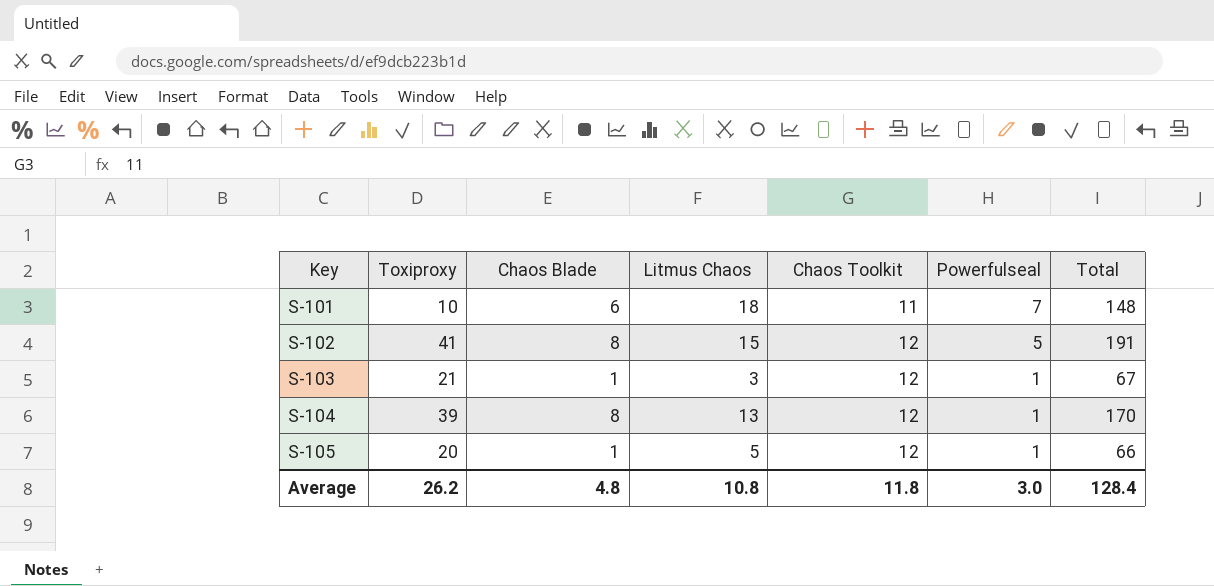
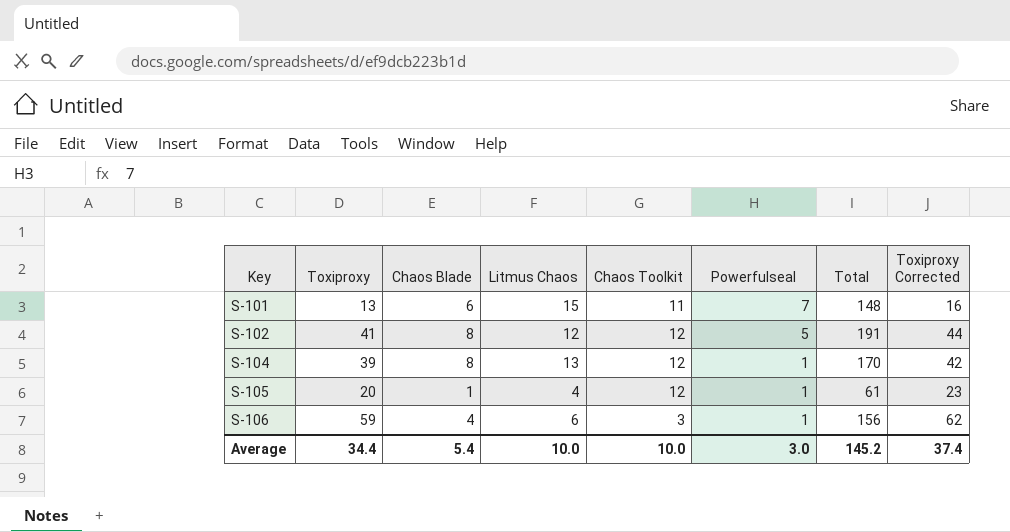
column Toxiproxy Corrected | formula: none -> [Toxiproxy] + 3
row S-103: 21 | 1 | 3 | 12 | 1 | 67 -> none
S-101 | Toxiproxy: 10 -> 13
S-101 | Litmus Chaos: 18 -> 15
S-102 | Litmus Chaos: 15 -> 12
S-105 | Litmus Chaos: 5 -> 4
S-105 | Total: 66 -> 61
row S-106: none -> 59 | 4 | 6 | 3 | 1 | 156 | 62
Average | Toxiproxy: 26.2 -> 34.4
Average | Chaos Blade: 4.8 -> 5.4
Average | Litmus Chaos: 10.8 -> 10.0
Average | Chaos Toolkit: 11.8 -> 10.0
Average | Total: 128.4 -> 145.2

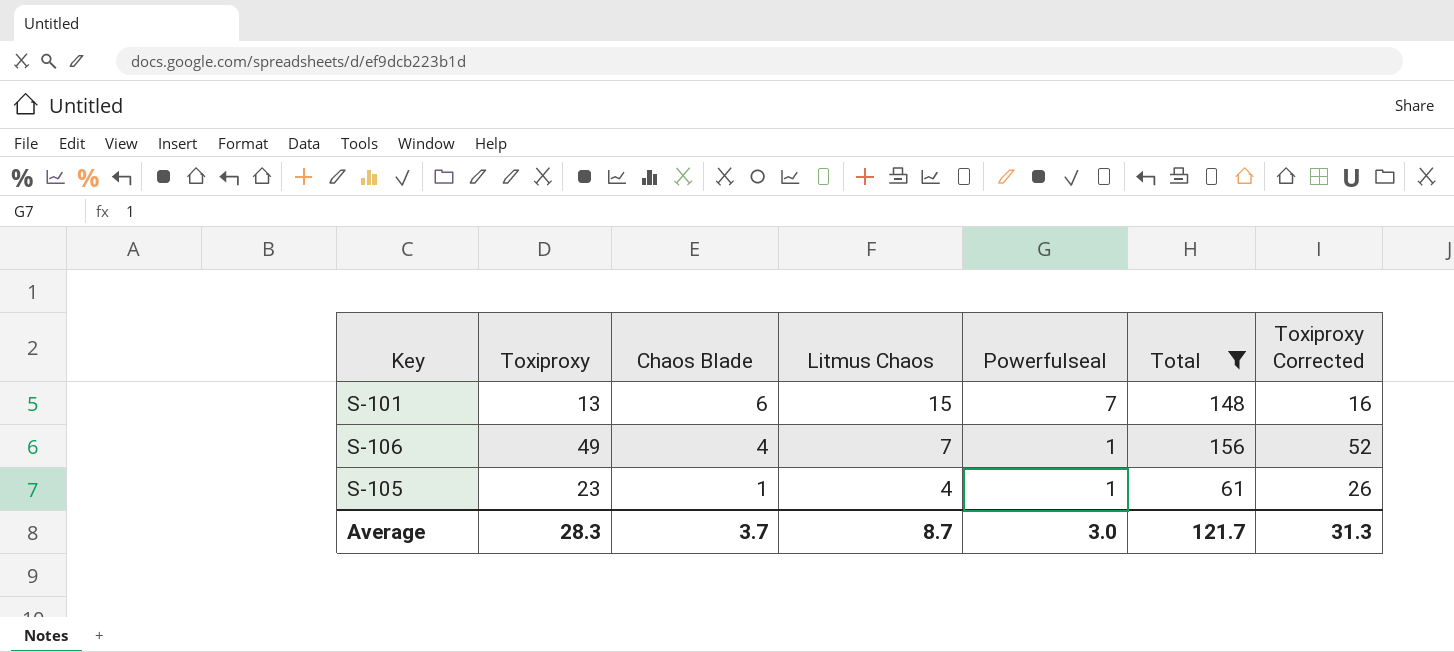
filter: none -> Total <= 156
row order: Key ascending -> Chaos Blade descending
column Chaos Toolkit | position: 5 -> none
S-106 | Toxiproxy: 59 -> 49
S-106 | Litmus Chaos: 6 -> 7
S-106 | Toxiproxy Corrected: 62 -> 52
S-105 | Toxiproxy: 20 -> 23
S-105 | Toxiproxy Corrected: 23 -> 26
Average | Toxiproxy: 34.4 -> 28.3
Average | Chaos Blade: 5.4 -> 3.7
Average | Litmus Chaos: 10.0 -> 8.7
Average | Total: 145.2 -> 121.7
Average | Toxiproxy Corrected: 37.4 -> 31.3

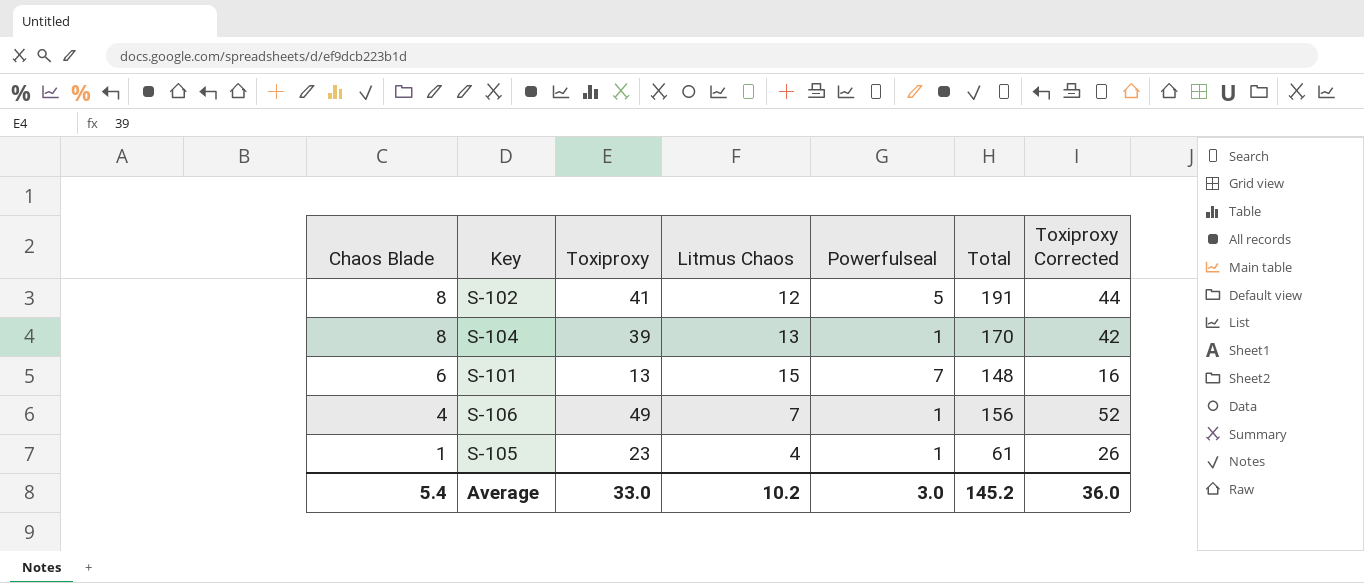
filter: Total <= 156 -> none
column Chaos Blade | position: 3 -> 1
Average | Chaos Blade: 3.7 -> 5.4
Average | Toxiproxy: 28.3 -> 33.0
Average | Litmus Chaos: 8.7 -> 10.2
Average | Total: 121.7 -> 145.2
Average | Toxiproxy Corrected: 31.3 -> 36.0

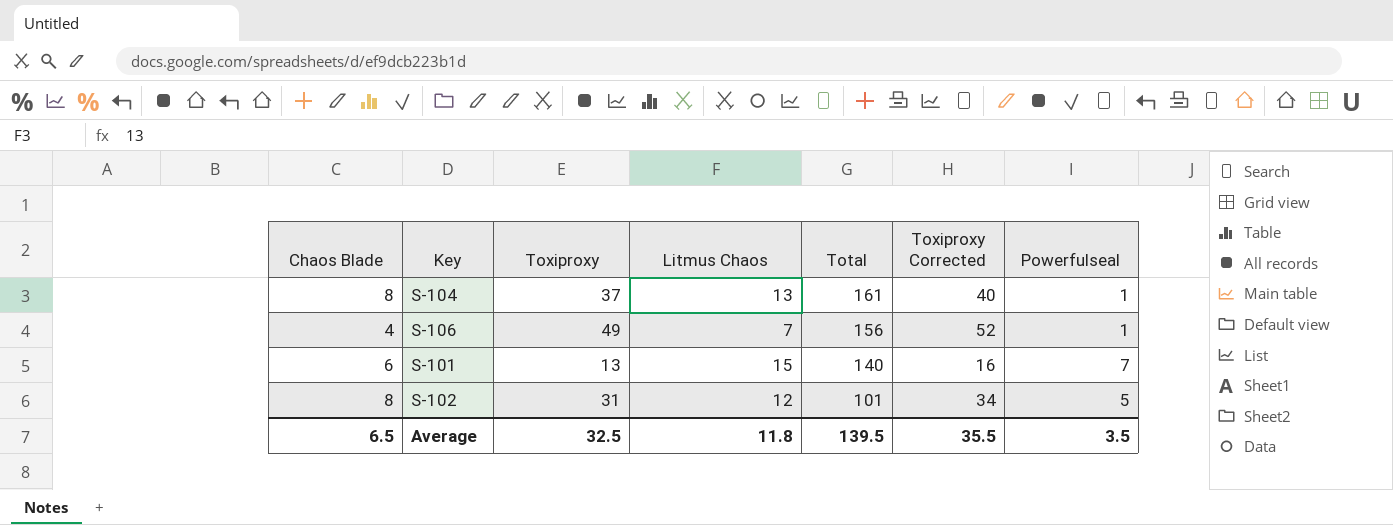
row order: Chaos Blade descending -> Total descending
column Powerfulseal | position: 5 -> 7
row S-105: 1 | 23 | 4 | 1 | 61 | 26 -> none
S-104 | Toxiproxy: 39 -> 37
S-104 | Total: 170 -> 161
S-104 | Toxiproxy Corrected: 42 -> 40
S-101 | Total: 148 -> 140
S-102 | Toxiproxy: 41 -> 31
S-102 | Total: 191 -> 101
S-102 | Toxiproxy Corrected: 44 -> 34
Average | Chaos Blade: 5.4 -> 6.5
Average | Toxiproxy: 33.0 -> 32.5
Average | Litmus Chaos: 10.2 -> 11.8
Average | Total: 145.2 -> 139.5
Average | Toxiproxy Corrected: 36.0 -> 35.5
Average | Powerfulseal: 3.0 -> 3.5

